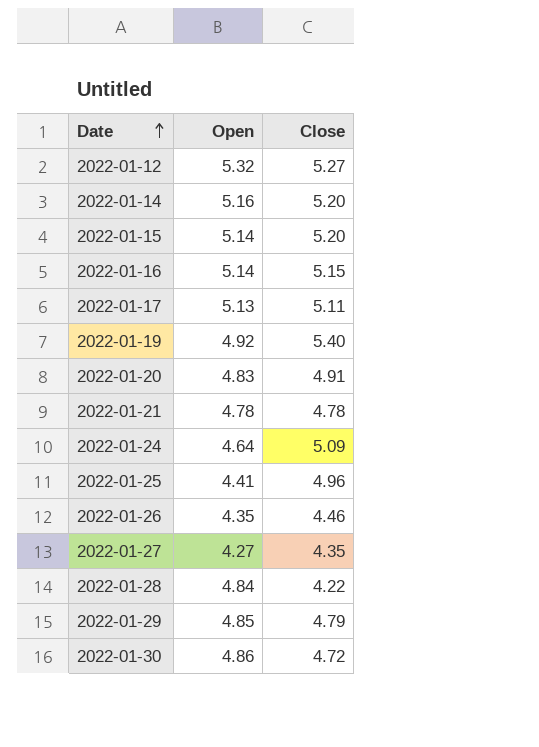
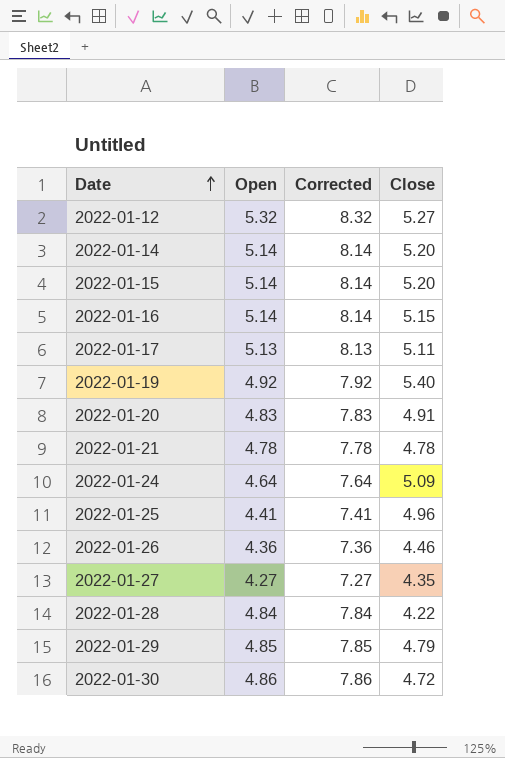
column Corrected | formula: none -> [Open] + 3
2022-01-14 | Open: 5.16 -> 5.14
2022-01-26 | Open: 4.35 -> 4.36

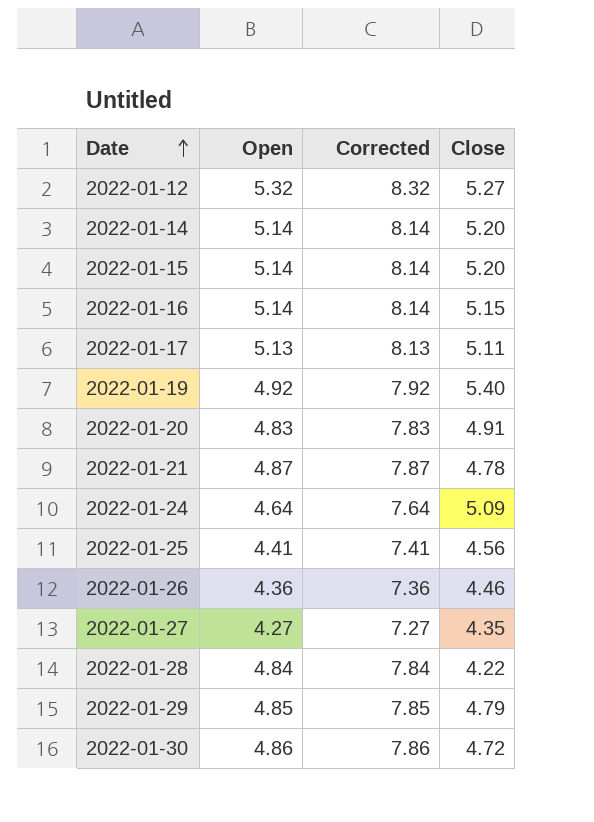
2022-01-21 | Open: 4.78 -> 4.87
2022-01-21 | Corrected: 7.78 -> 7.87
2022-01-25 | Close: 4.96 -> 4.56

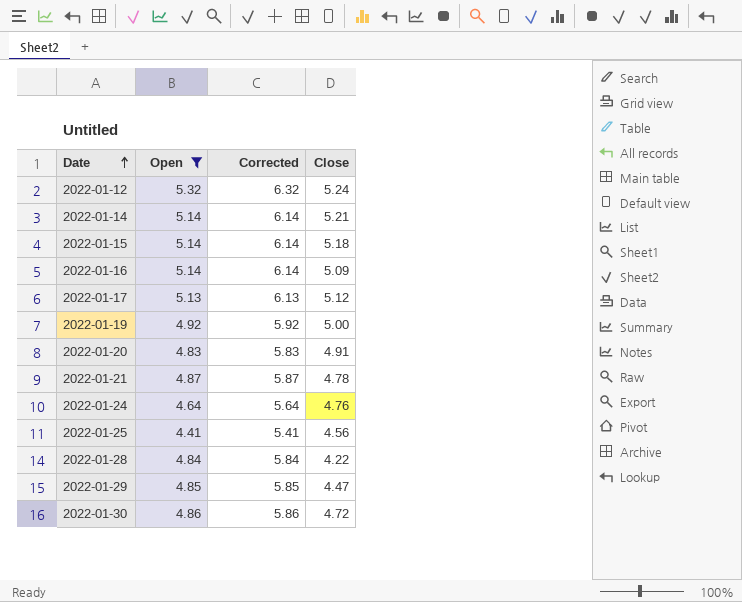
filter: none -> Open >= 4.41
column Corrected | formula: [Open] + 3 -> [Open] + 1
2022-01-12 | Close: 5.27 -> 5.24
2022-01-14 | Close: 5.20 -> 5.21
2022-01-15 | Close: 5.20 -> 5.18
2022-01-16 | Close: 5.15 -> 5.09
2022-01-17 | Close: 5.11 -> 5.12
2022-01-19 | Close: 5.40 -> 5.00
2022-01-24 | Close: 5.09 -> 4.76
2022-01-29 | Close: 4.79 -> 4.47

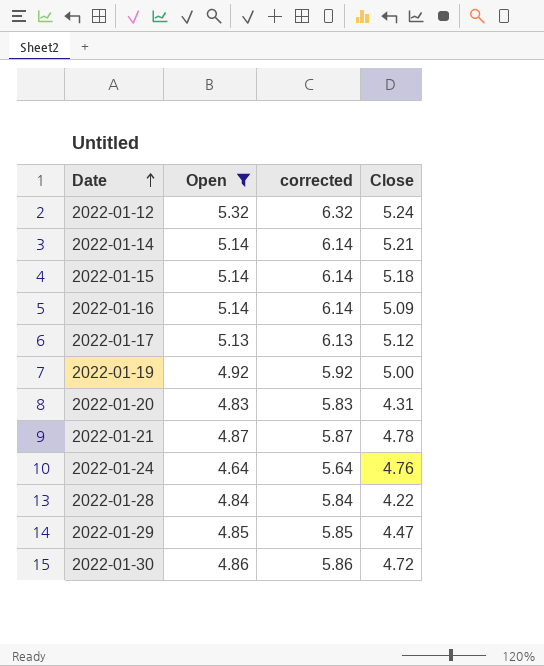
column name: Corrected -> corrected
row 2022-01-25: 4.41 | 5.41 | 4.56 -> none
2022-01-20 | Close: 4.91 -> 4.31

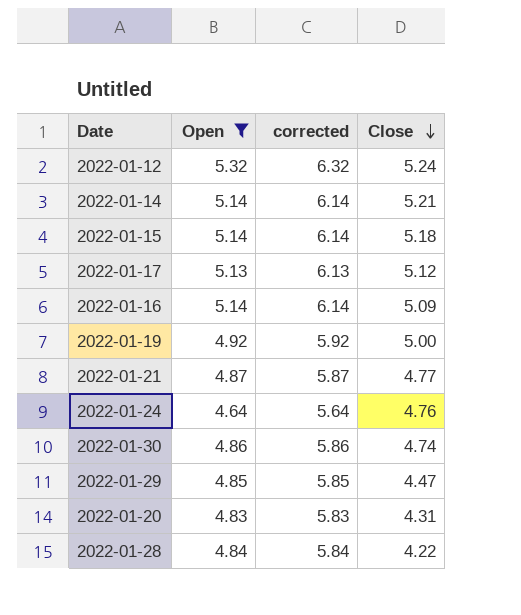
row order: Date ascending -> Close descending
2022-01-21 | Close: 4.78 -> 4.77
2022-01-30 | Close: 4.72 -> 4.74

